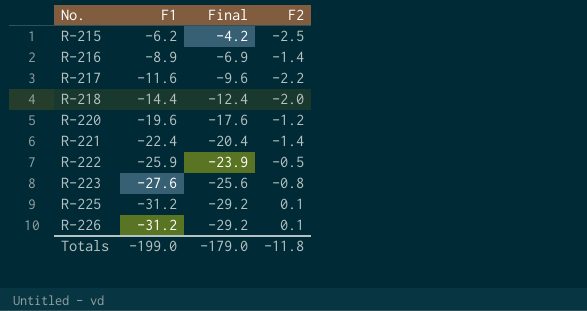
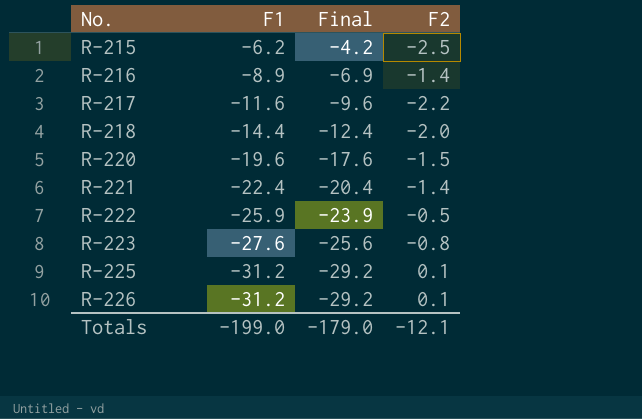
R-220 | F2: -1.2 -> -1.5
Totals | F2: -11.8 -> -12.1

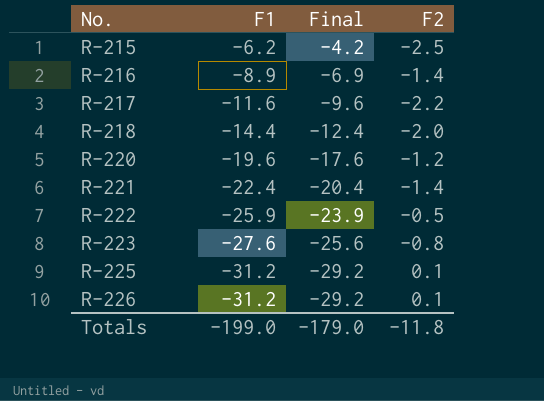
R-220 | F2: -1.5 -> -1.2
Totals | F2: -12.1 -> -11.8

